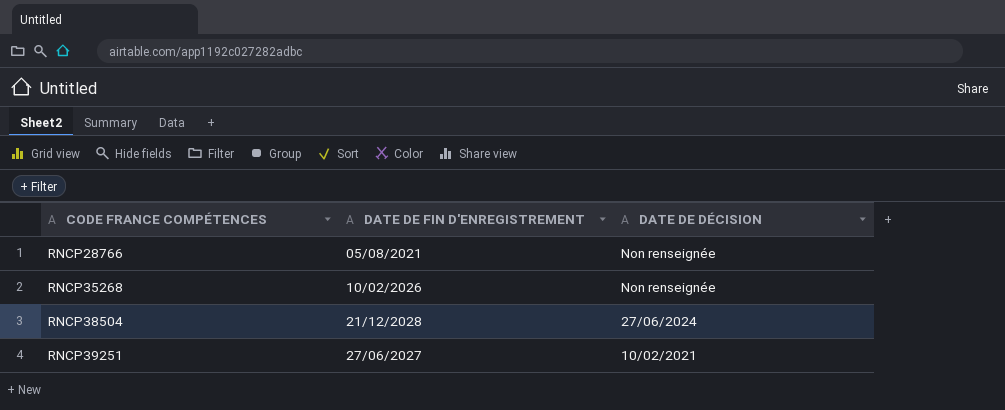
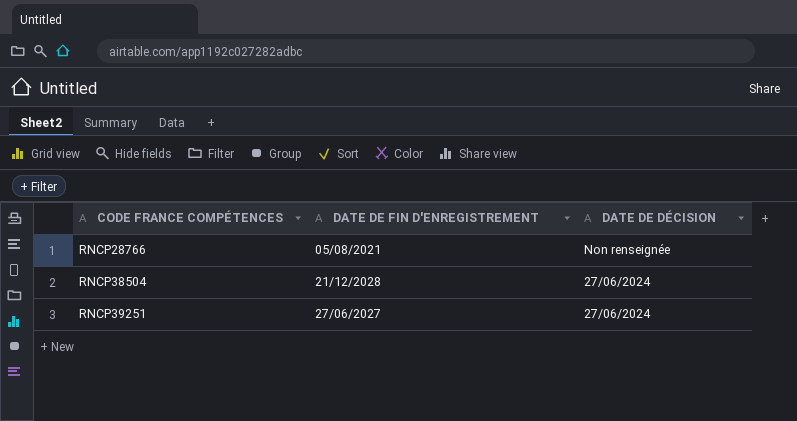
row RNCP35268: 10/02/2026 | Non renseignée -> none
RNCP39251 | DATE DE DÉCISION: 10/02/2021 -> 27/06/2024

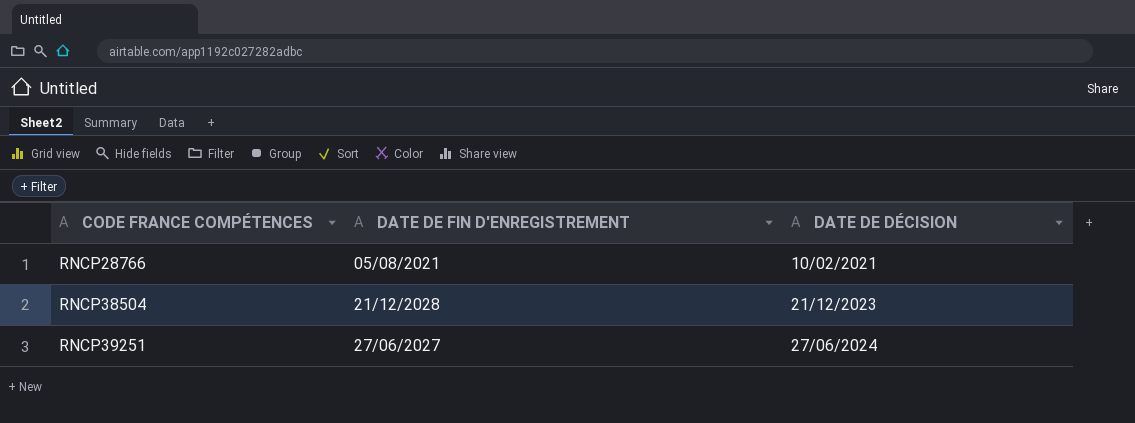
RNCP28766 | DATE DE DÉCISION: Non renseignée -> 10/02/2021
RNCP38504 | DATE DE DÉCISION: 27/06/2024 -> 21/12/2023

